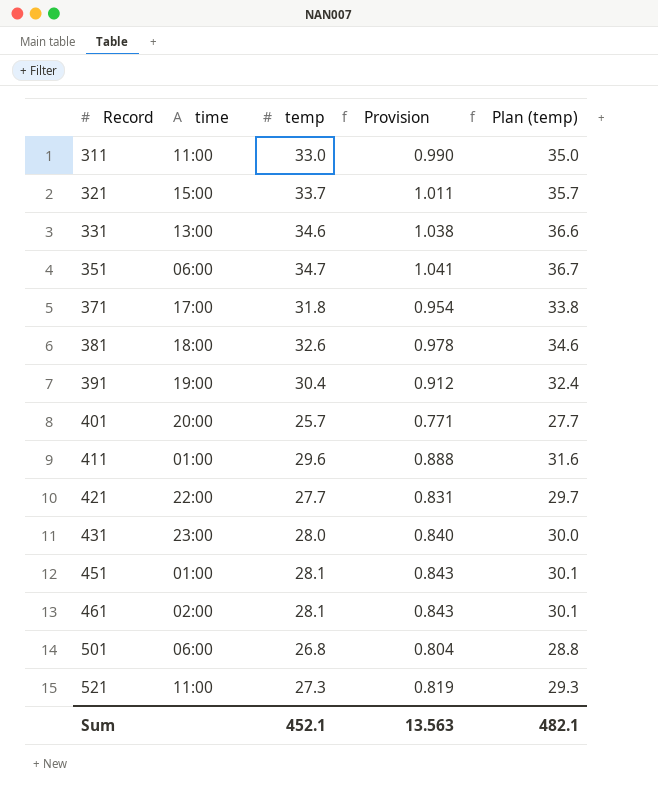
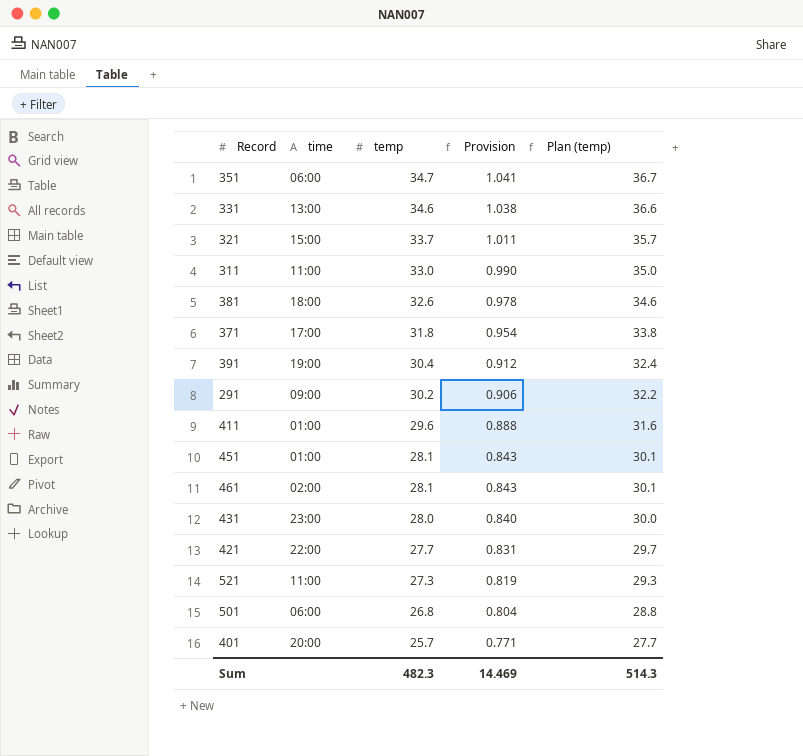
row order: Record ascending -> temp descending
row 291: none -> 09:00 | 30.2 | 0.906 | 32.2
Sum | temp: 452.1 -> 482.3
Sum | Provision: 13.563 -> 14.469
Sum | Plan (temp): 482.1 -> 514.3

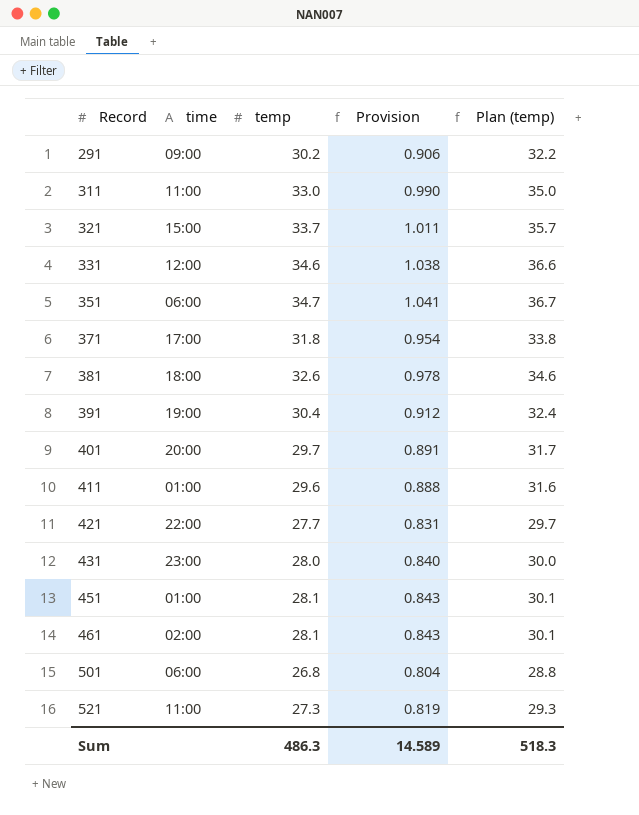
row order: temp descending -> Record ascending
331 | time: 13:00 -> 12:00
401 | temp: 25.7 -> 29.7
401 | Provision: 0.771 -> 0.891
401 | Plan (temp): 27.7 -> 31.7
Sum | temp: 482.3 -> 486.3
Sum | Provision: 14.469 -> 14.589
Sum | Plan (temp): 514.3 -> 518.3

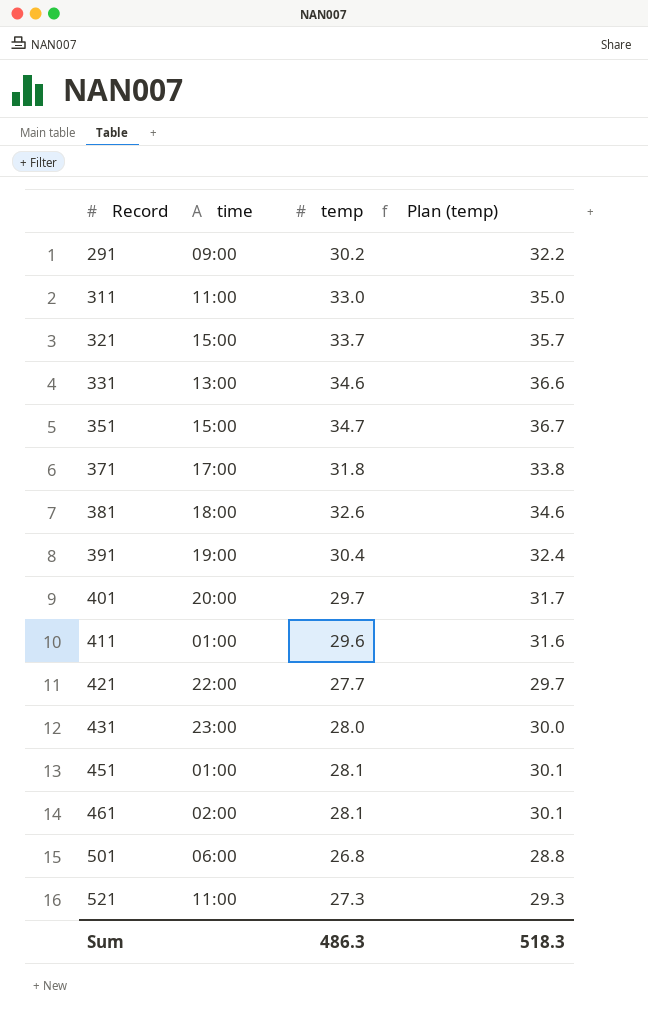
column Provision | formula: [temp] * 0.03 -> none
331 | time: 12:00 -> 13:00
351 | time: 06:00 -> 15:00

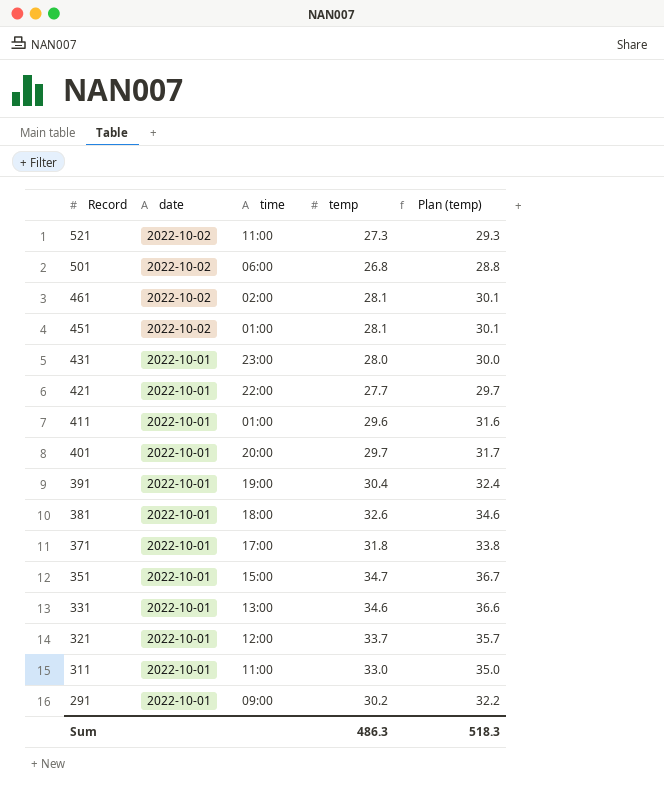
row order: Record ascending -> Record descending
column date | position: none -> 2
321 | time: 15:00 -> 12:00

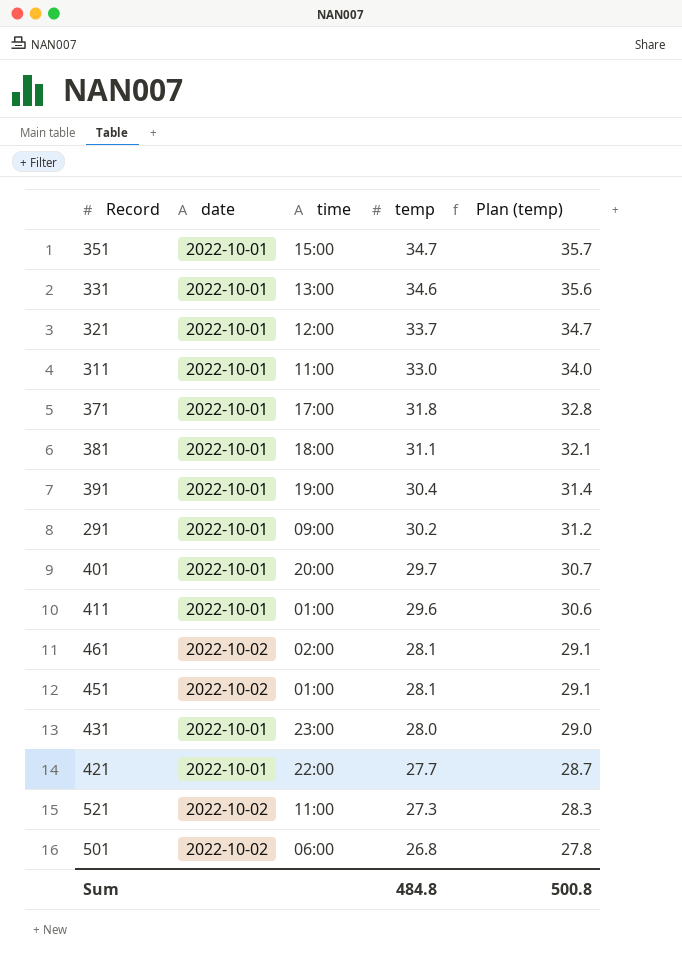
row order: Record descending -> temp descending
column Plan (temp) | formula: [temp] + 2 -> [temp] + 1
381 | temp: 32.6 -> 31.1
Sum | temp: 486.3 -> 484.8
Sum | Plan (temp): 518.3 -> 500.8

